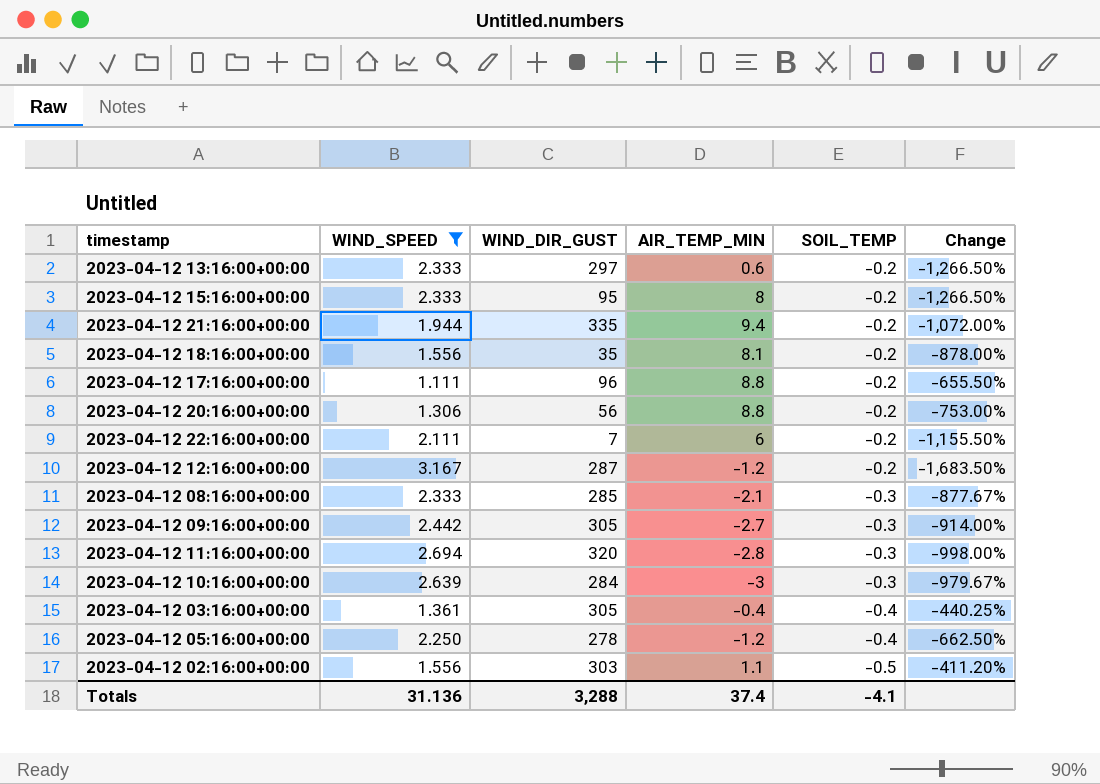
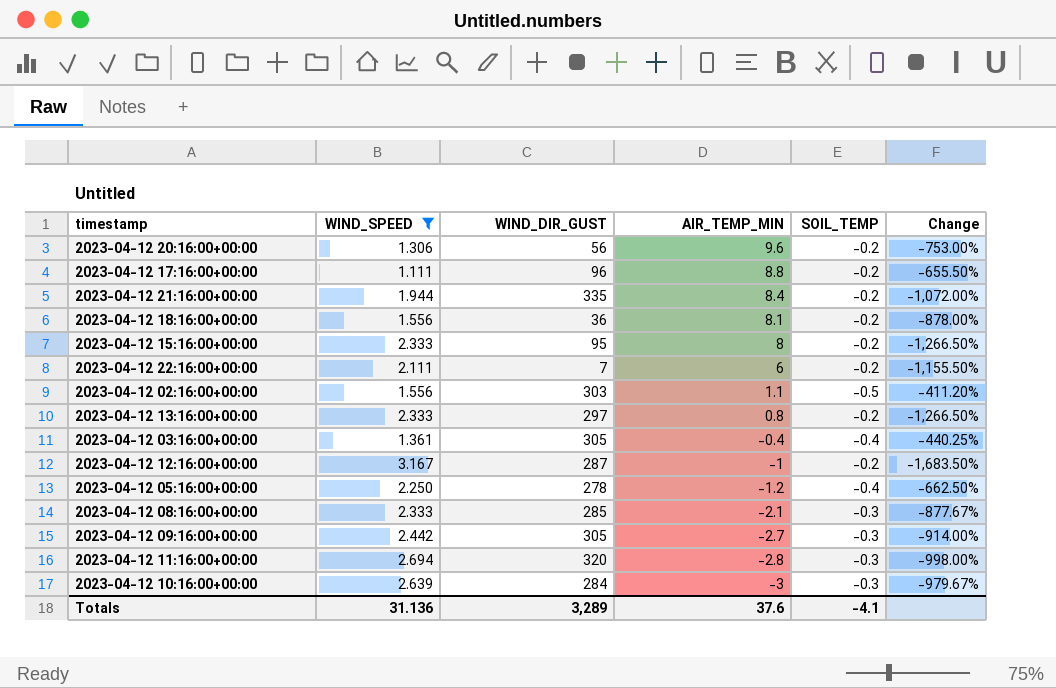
row order: SOIL_TEMP descending -> AIR_TEMP_MIN descending
2023-04-12 20:16:00+00:00 | AIR_TEMP_MIN: 8.8 -> 9.6
2023-04-12 21:16:00+00:00 | AIR_TEMP_MIN: 9.4 -> 8.4
2023-04-12 18:16:00+00:00 | WIND_DIR_GUST: 35 -> 36
2023-04-12 13:16:00+00:00 | AIR_TEMP_MIN: 0.6 -> 0.8
2023-04-12 12:16:00+00:00 | AIR_TEMP_MIN: -1.2 -> -1
Totals | WIND_DIR_GUST: 3,288 -> 3,289
Totals | AIR_TEMP_MIN: 37.4 -> 37.6

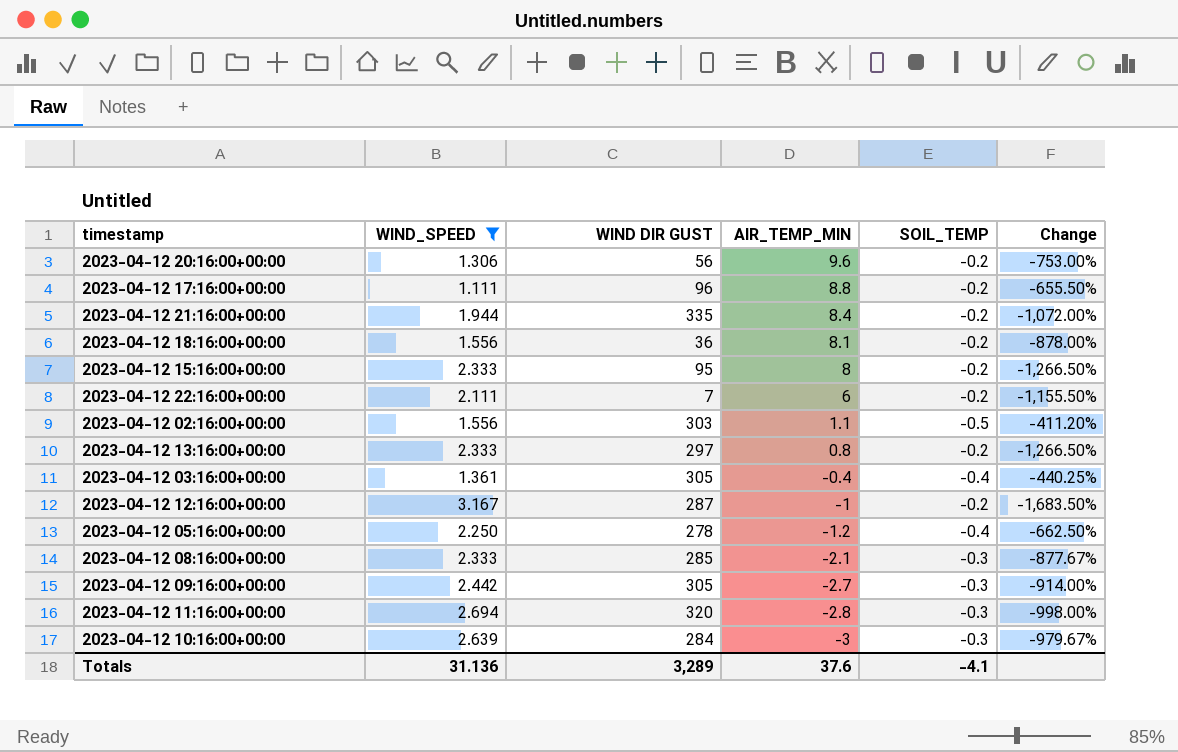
column name: WIND_DIR_GUST -> WIND DIR GUST

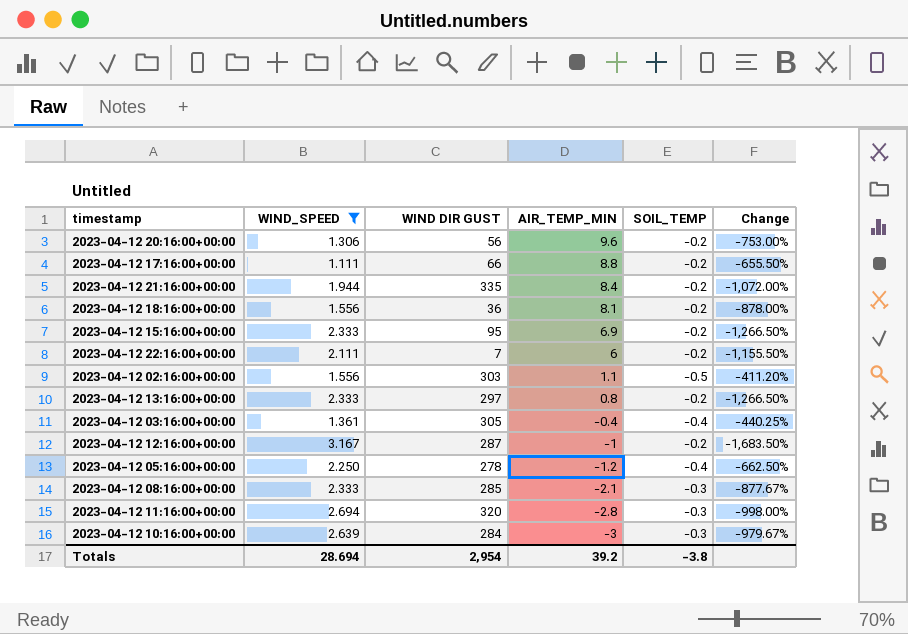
row 2023-04-12 09:16:00+00:00: 2.442 | 305 | -2.7 | -0.3 | -914.00% -> none
2023-04-12 17:16:00+00:00 | WIND DIR GUST: 96 -> 66
2023-04-12 15:16:00+00:00 | AIR_TEMP_MIN: 8 -> 6.9
Totals | WIND_SPEED: 31.136 -> 28.694
Totals | WIND DIR GUST: 3,289 -> 2,954
Totals | AIR_TEMP_MIN: 37.6 -> 39.2
Totals | SOIL_TEMP: -4.1 -> -3.8

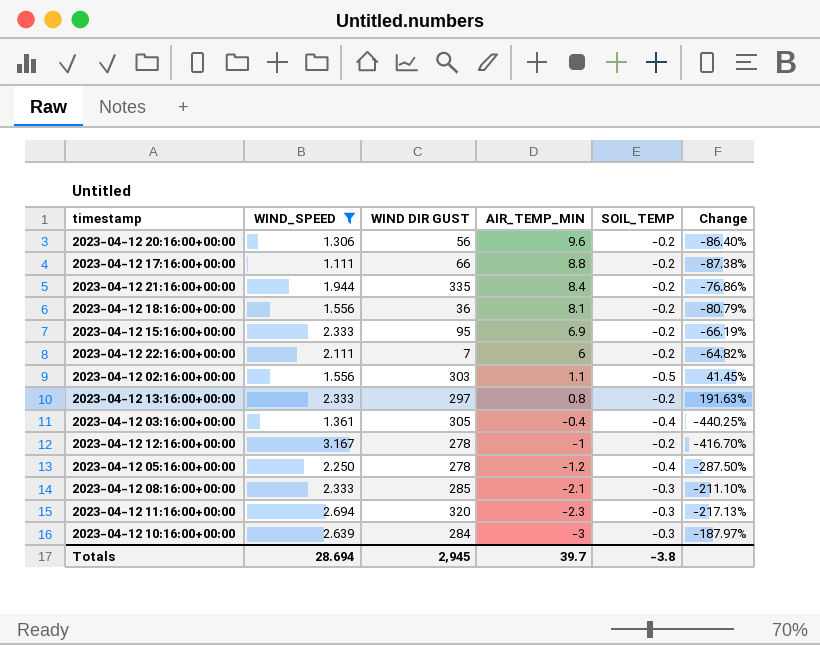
column Change | formula: ([WIND_SPEED] - [SOIL_TEMP]) / [SOIL_TEMP] -> ([WIND_SPEED] - [AIR_TEMP_MIN]) / [AIR_TEMP_MIN]
2023-04-12 12:16:00+00:00 | WIND DIR GUST: 287 -> 278
2023-04-12 11:16:00+00:00 | AIR_TEMP_MIN: -2.8 -> -2.3
Totals | WIND DIR GUST: 2,954 -> 2,945
Totals | AIR_TEMP_MIN: 39.2 -> 39.7

